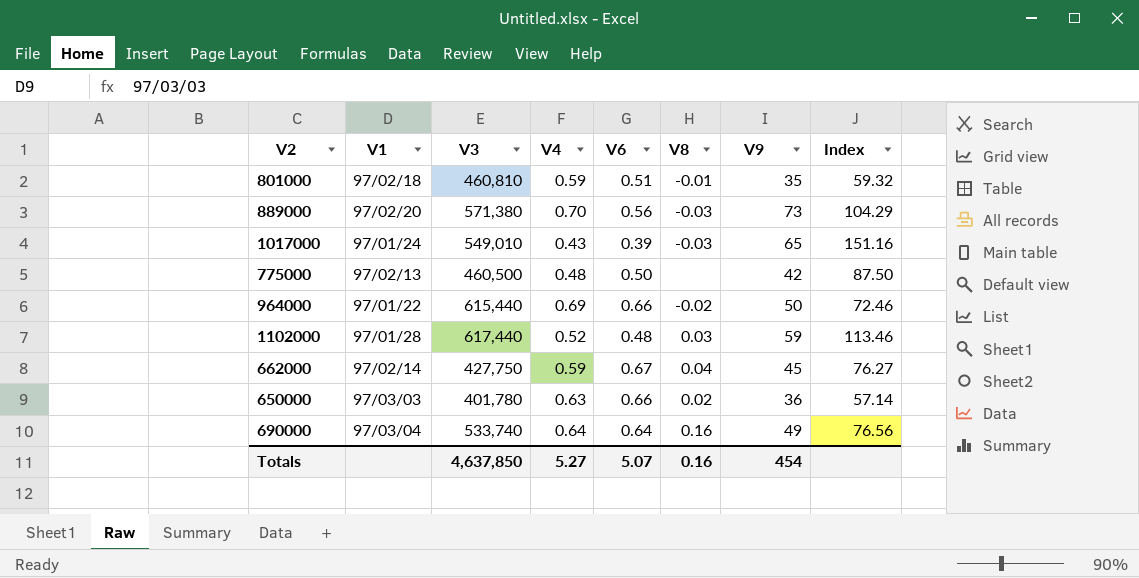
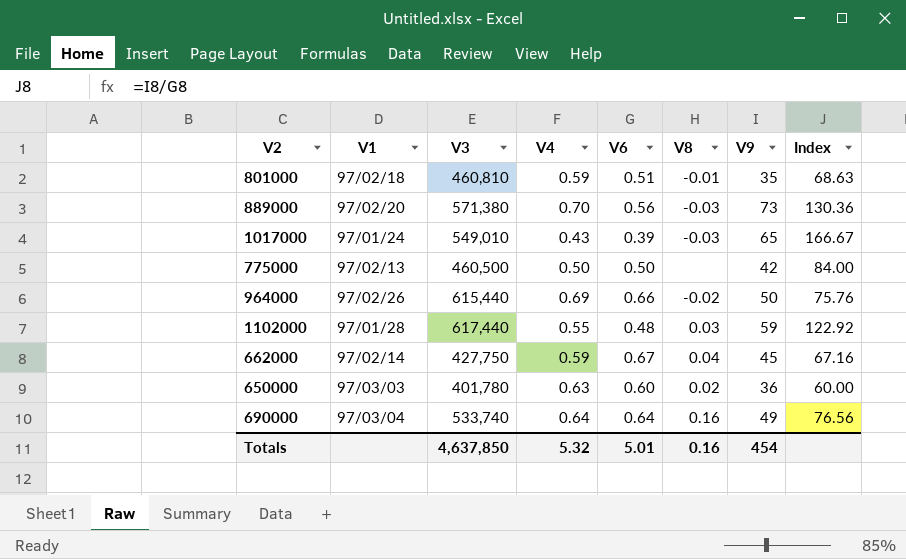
column Index | formula: [V9] / [V4] -> [V9] / [V6]
775000 | V4: 0.48 -> 0.50
964000 | V1: 97/01/22 -> 97/02/26
1102000 | V4: 0.52 -> 0.55
650000 | V6: 0.66 -> 0.60
Totals | V4: 5.27 -> 5.32
Totals | V6: 5.07 -> 5.01

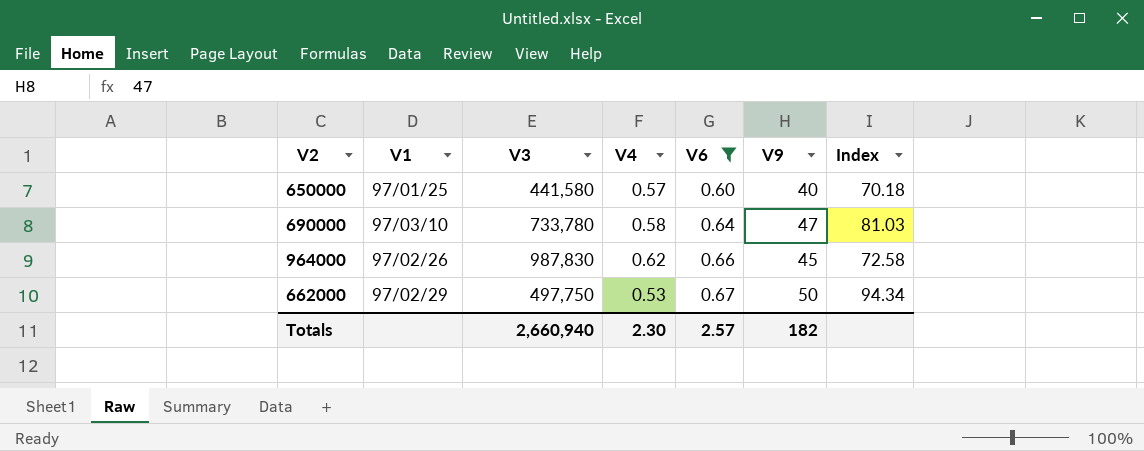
filter: none -> V6 >= 0.60
row order: none -> V6 ascending
column V8 | position: 6 -> none
column Index | formula: [V9] / [V6] -> [V9] / [V4]
650000 | V1: 97/03/03 -> 97/01/25
650000 | V3: 401,780 -> 441,580
650000 | V4: 0.63 -> 0.57
650000 | V9: 36 -> 40
690000 | V1: 97/03/04 -> 97/03/10
690000 | V3: 533,740 -> 733,780
690000 | V4: 0.64 -> 0.58
690000 | V9: 49 -> 47
964000 | V3: 615,440 -> 987,830
964000 | V4: 0.69 -> 0.62
964000 | V9: 50 -> 45
662000 | V1: 97/02/14 -> 97/02/29
662000 | V3: 427,750 -> 497,750
662000 | V4: 0.59 -> 0.53
662000 | V9: 45 -> 50
Totals | V3: 4,637,850 -> 2,660,940
Totals | V4: 5.32 -> 2.30
Totals | V6: 5.01 -> 2.57
Totals | V9: 454 -> 182

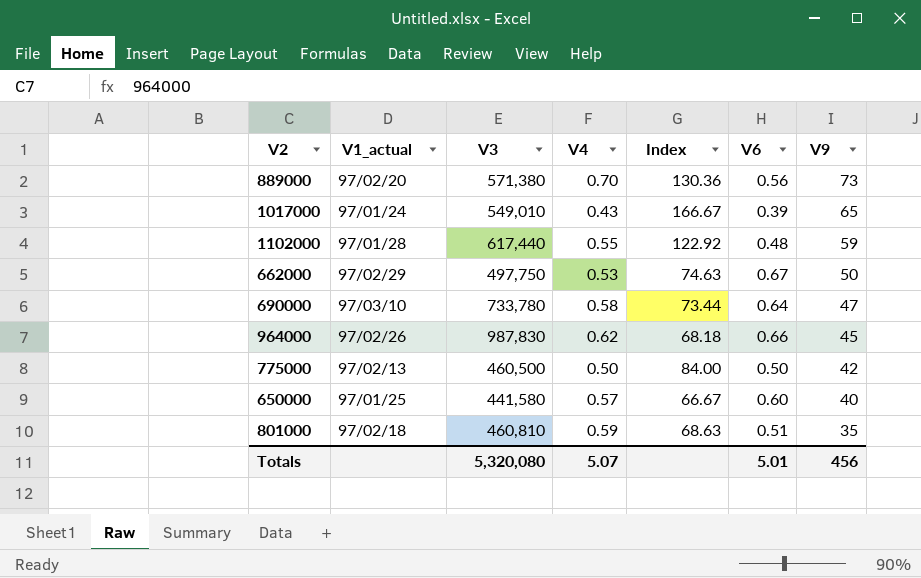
filter: V6 >= 0.60 -> none
row order: V6 ascending -> V9 descending
column name: V1 -> V1_actual
column Index | formula: [V9] / [V4] -> [V9] / [V6]
column Index | position: 7 -> 5
Totals | V3: 2,660,940 -> 5,320,080
Totals | V4: 2.30 -> 5.07
Totals | V6: 2.57 -> 5.01
Totals | V9: 182 -> 456

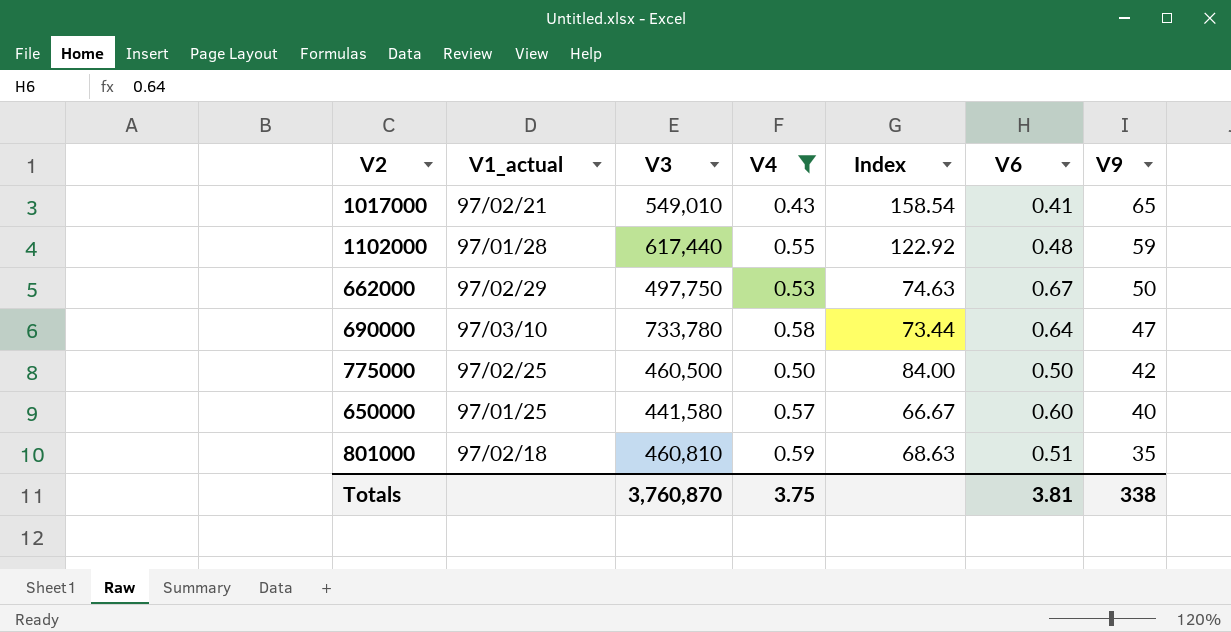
filter: none -> V4 <= 0.59
1017000 | V1_actual: 97/01/24 -> 97/02/21
1017000 | Index: 166.67 -> 158.54
1017000 | V6: 0.39 -> 0.41
775000 | V1_actual: 97/02/13 -> 97/02/25
Totals | V3: 5,320,080 -> 3,760,870
Totals | V4: 5.07 -> 3.75
Totals | V6: 5.01 -> 3.81
Totals | V9: 456 -> 338

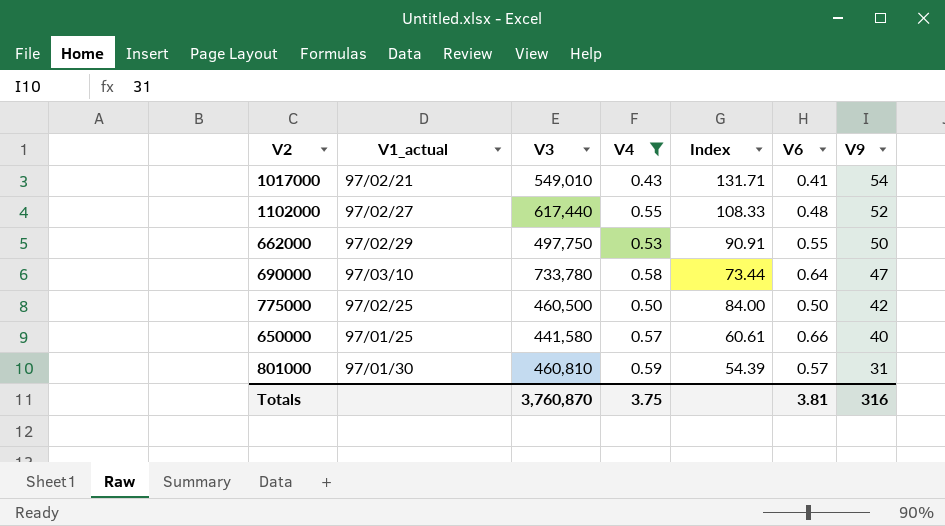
1017000 | Index: 158.54 -> 131.71
1017000 | V9: 65 -> 54
1102000 | V1_actual: 97/01/28 -> 97/02/27
1102000 | Index: 122.92 -> 108.33
1102000 | V9: 59 -> 52
662000 | Index: 74.63 -> 90.91
662000 | V6: 0.67 -> 0.55
650000 | Index: 66.67 -> 60.61
650000 | V6: 0.60 -> 0.66
801000 | V1_actual: 97/02/18 -> 97/01/30
801000 | Index: 68.63 -> 54.39
801000 | V6: 0.51 -> 0.57
801000 | V9: 35 -> 31
Totals | V9: 338 -> 316

